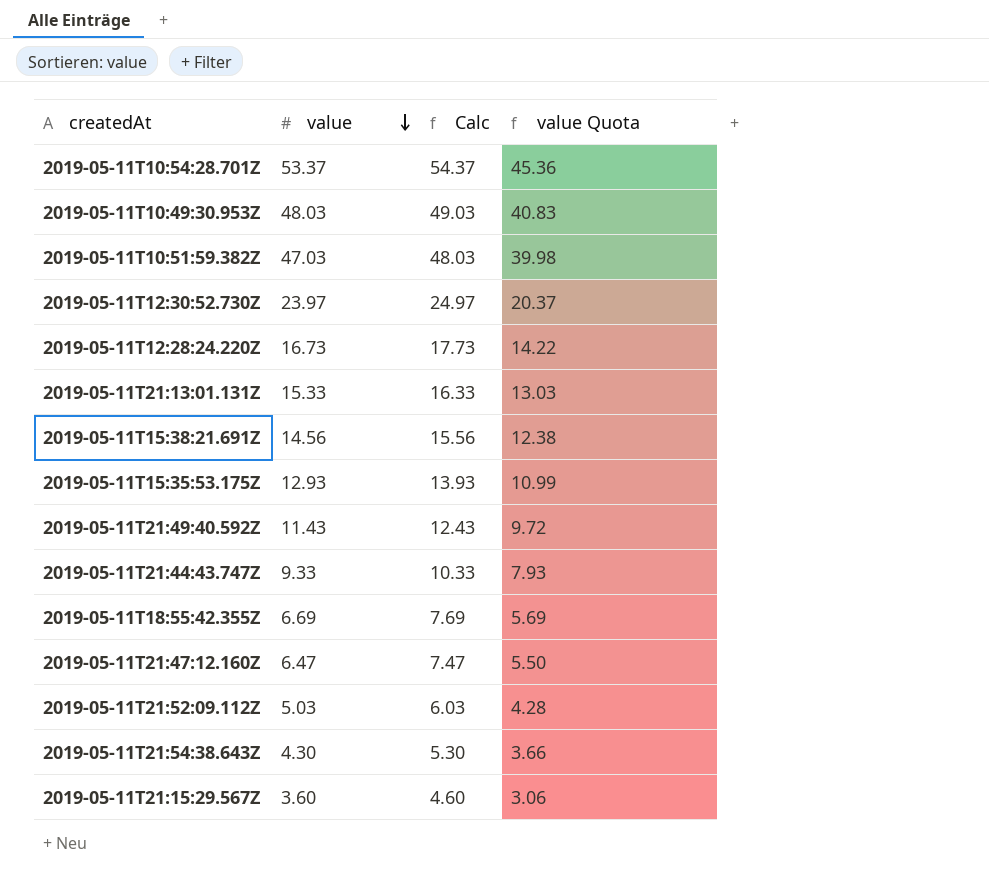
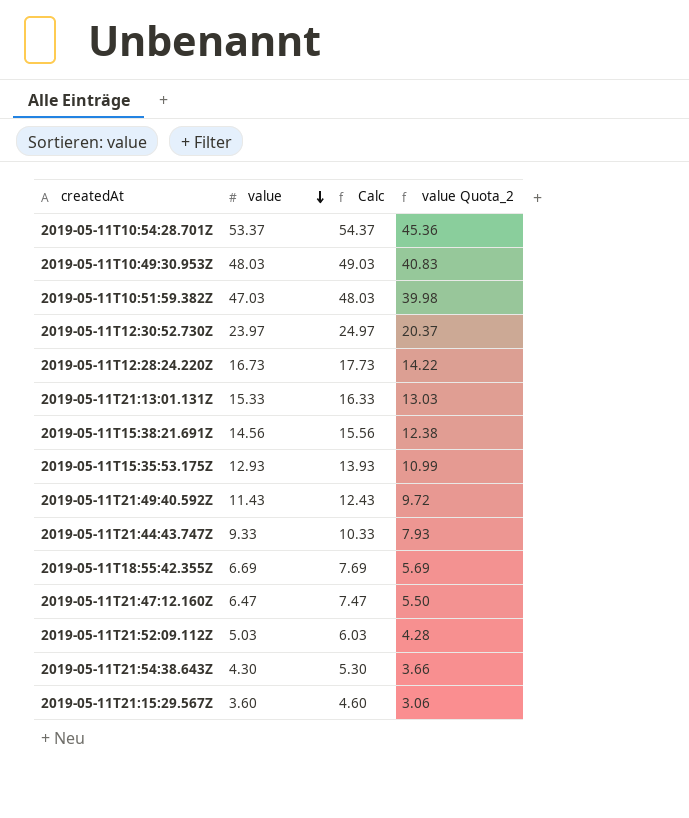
column name: value Quota -> value Quota_2

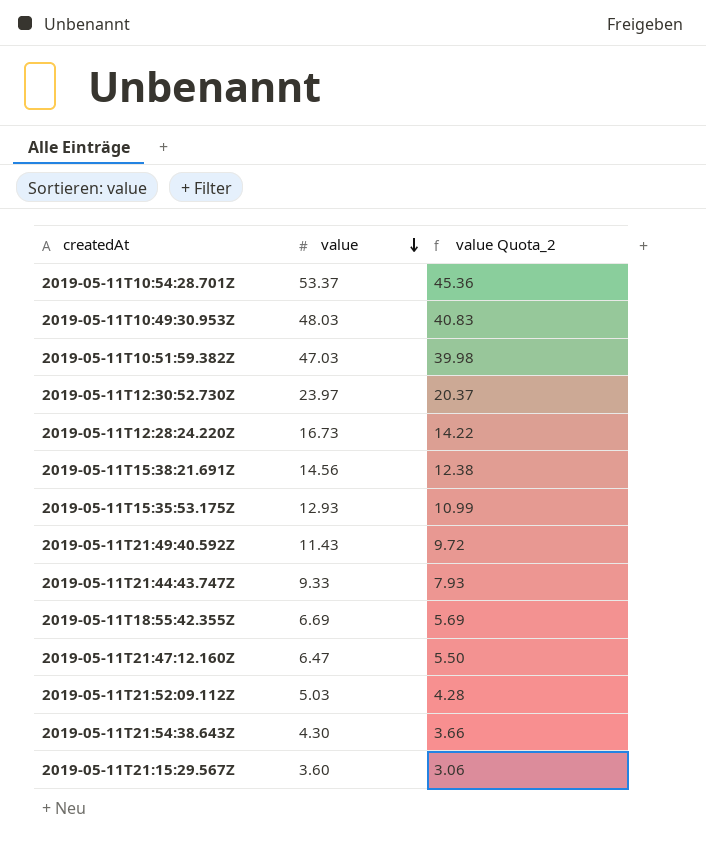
column Calc | formula: [value] + 1 -> none
row 2019-05-11T21:13:01.131Z: 15.33 | 16.33 | 13.03 -> none

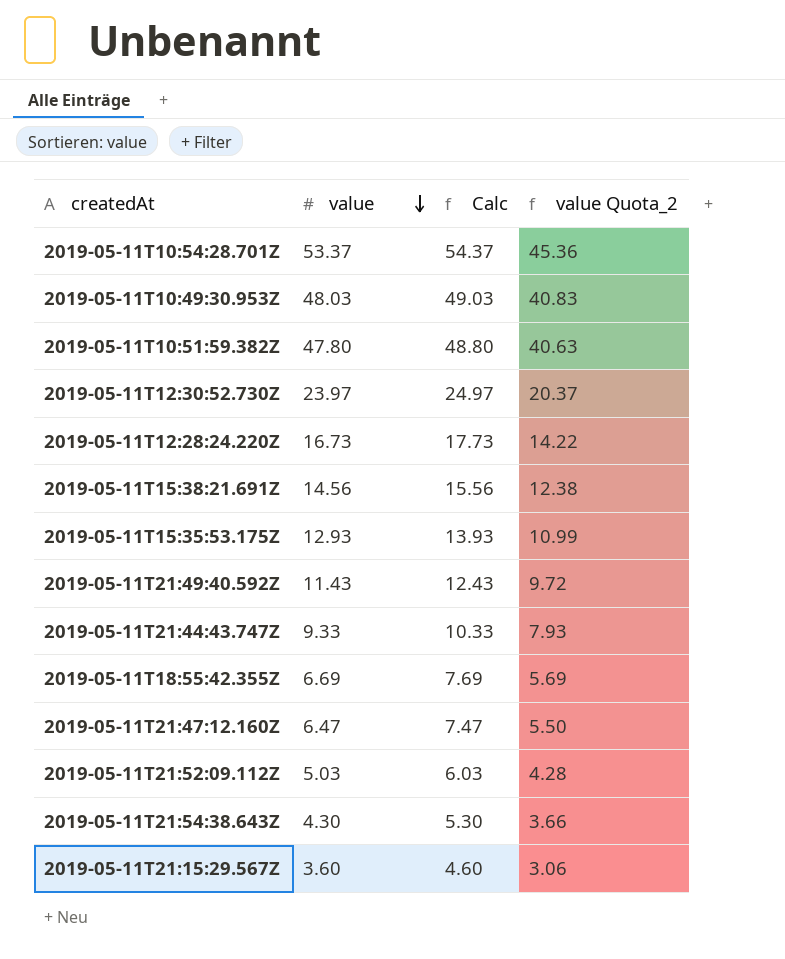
column Calc | formula: none -> [value] + 1
2019-05-11T10:51:59.382Z | value: 47.03 -> 47.80
2019-05-11T10:51:59.382Z | value Quota_2: 39.98 -> 40.63

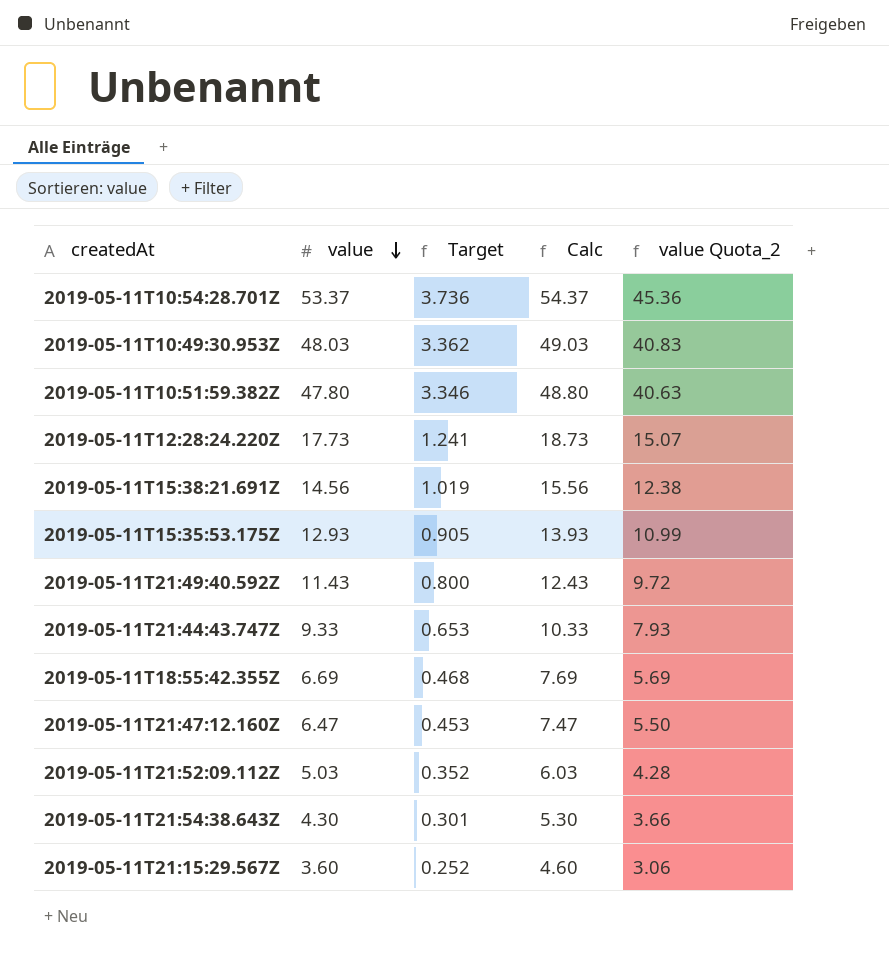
column Target | formula: none -> [value] * 0.07
row 2019-05-11T12:30:52.730Z: 23.97 | 24.97 | 20.37 -> none
2019-05-11T12:28:24.220Z | value: 16.73 -> 17.73
2019-05-11T12:28:24.220Z | Calc: 17.73 -> 18.73
2019-05-11T12:28:24.220Z | value Quota_2: 14.22 -> 15.07

